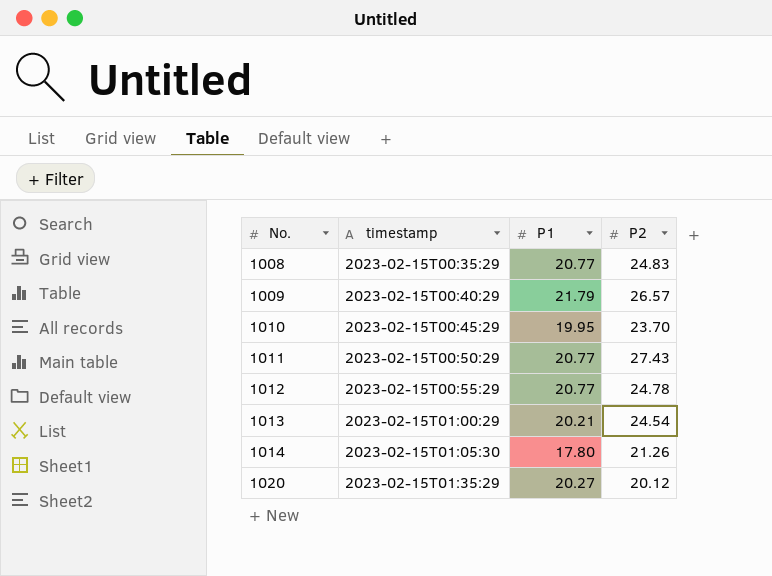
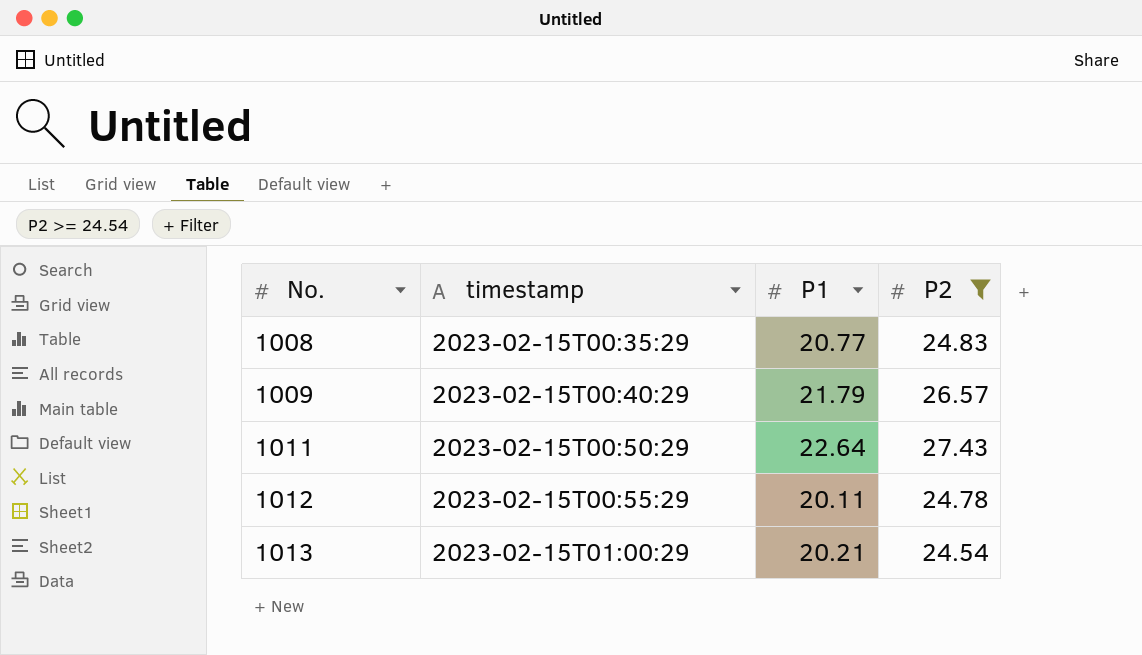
filter: none -> P2 >= 24.54
1011 | P1: 20.77 -> 22.64
1012 | P1: 20.77 -> 20.11

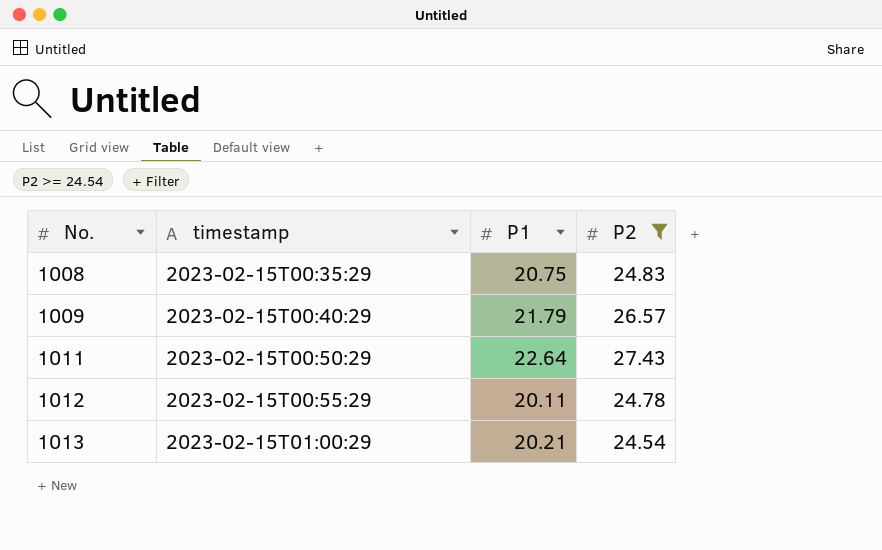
1008 | P1: 20.77 -> 20.75

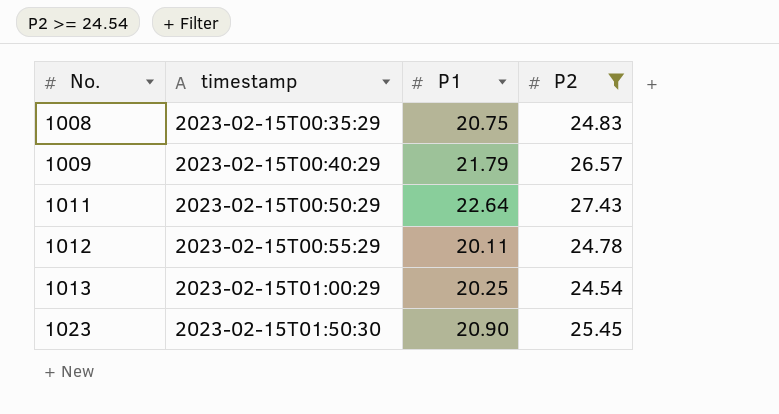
1013 | P1: 20.21 -> 20.25
row 1023: none -> 2023-02-15T01:50:30 | 20.90 | 25.45

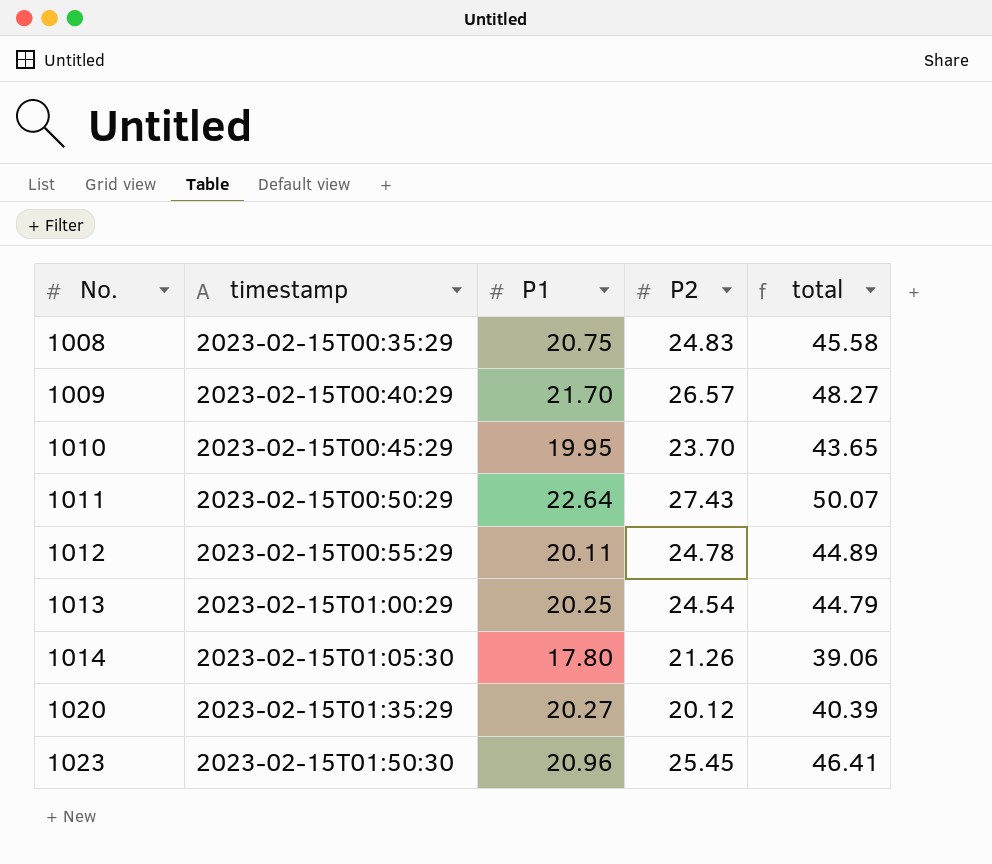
filter: P2 >= 24.54 -> none
column total | formula: none -> [P1] + [P2]
1009 | P1: 21.79 -> 21.70
1023 | P1: 20.90 -> 20.96

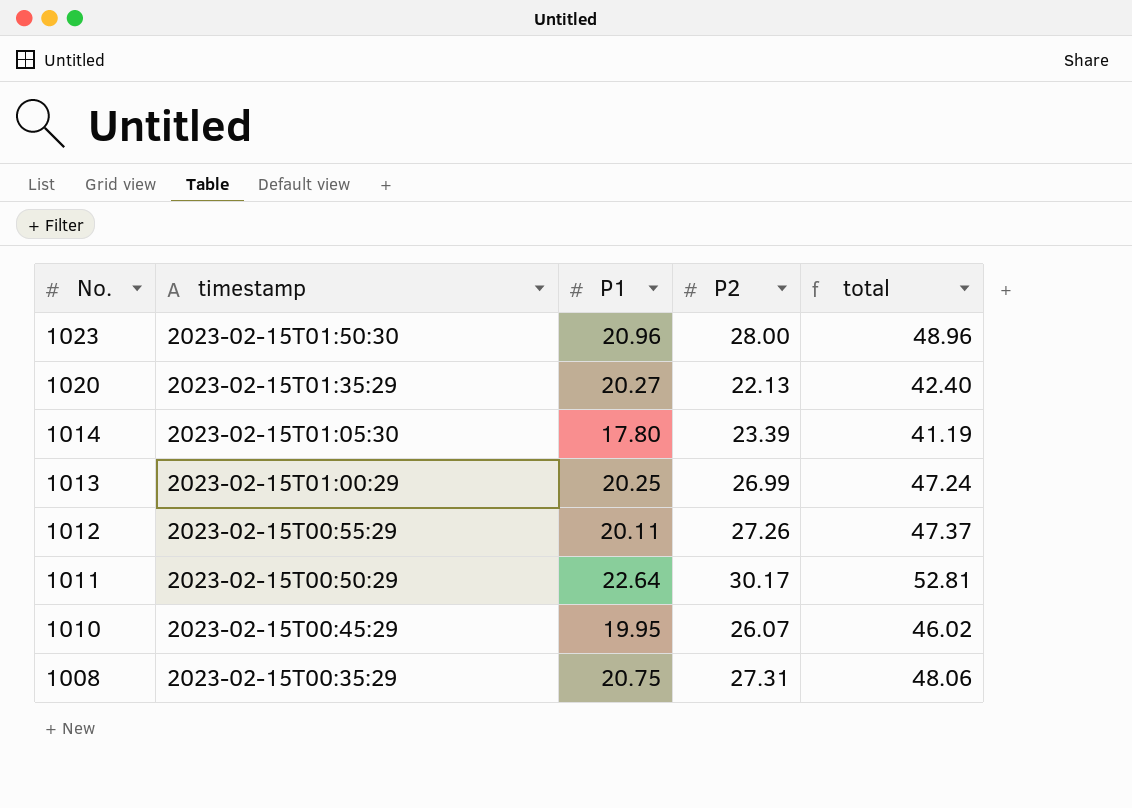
row order: No. ascending -> No. descending
row 1009: 2023-02-15T00:40:29 | 21.70 | 26.57 | 48.27 -> none
1023 | P2: 25.45 -> 28.00
1023 | total: 46.41 -> 48.96
1020 | P2: 20.12 -> 22.13
1020 | total: 40.39 -> 42.40
1014 | P2: 21.26 -> 23.39
1014 | total: 39.06 -> 41.19
1013 | P2: 24.54 -> 26.99
1013 | total: 44.79 -> 47.24
1012 | P2: 24.78 -> 27.26
1012 | total: 44.89 -> 47.37
1011 | P2: 27.43 -> 30.17
1011 | total: 50.07 -> 52.81
1010 | P2: 23.70 -> 26.07
1010 | total: 43.65 -> 46.02
1008 | P2: 24.83 -> 27.31
1008 | total: 45.58 -> 48.06

